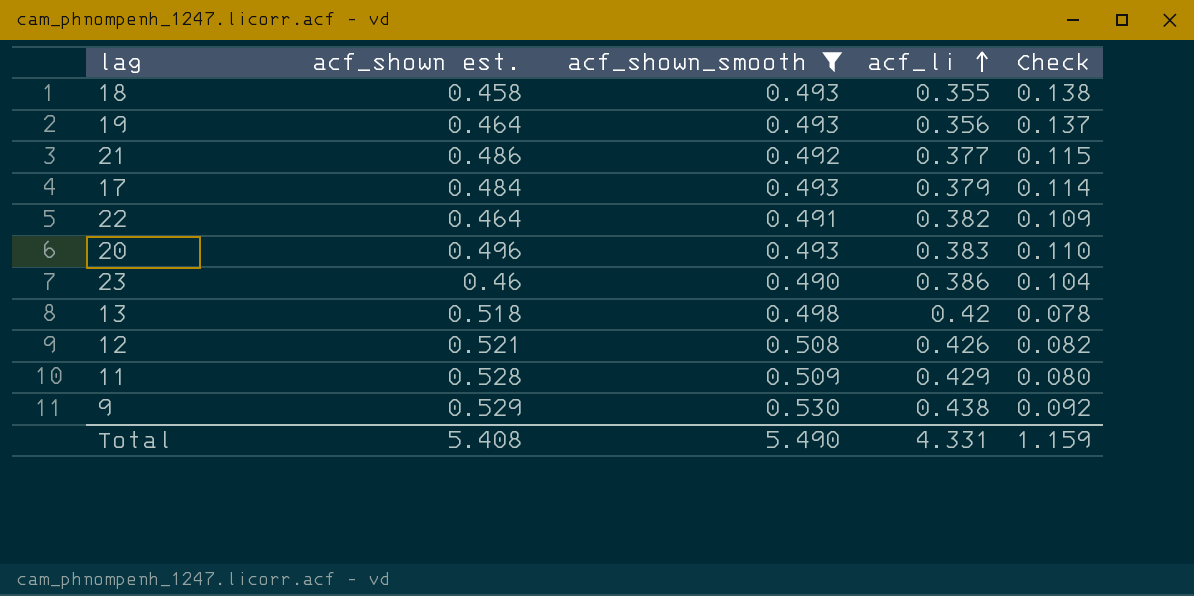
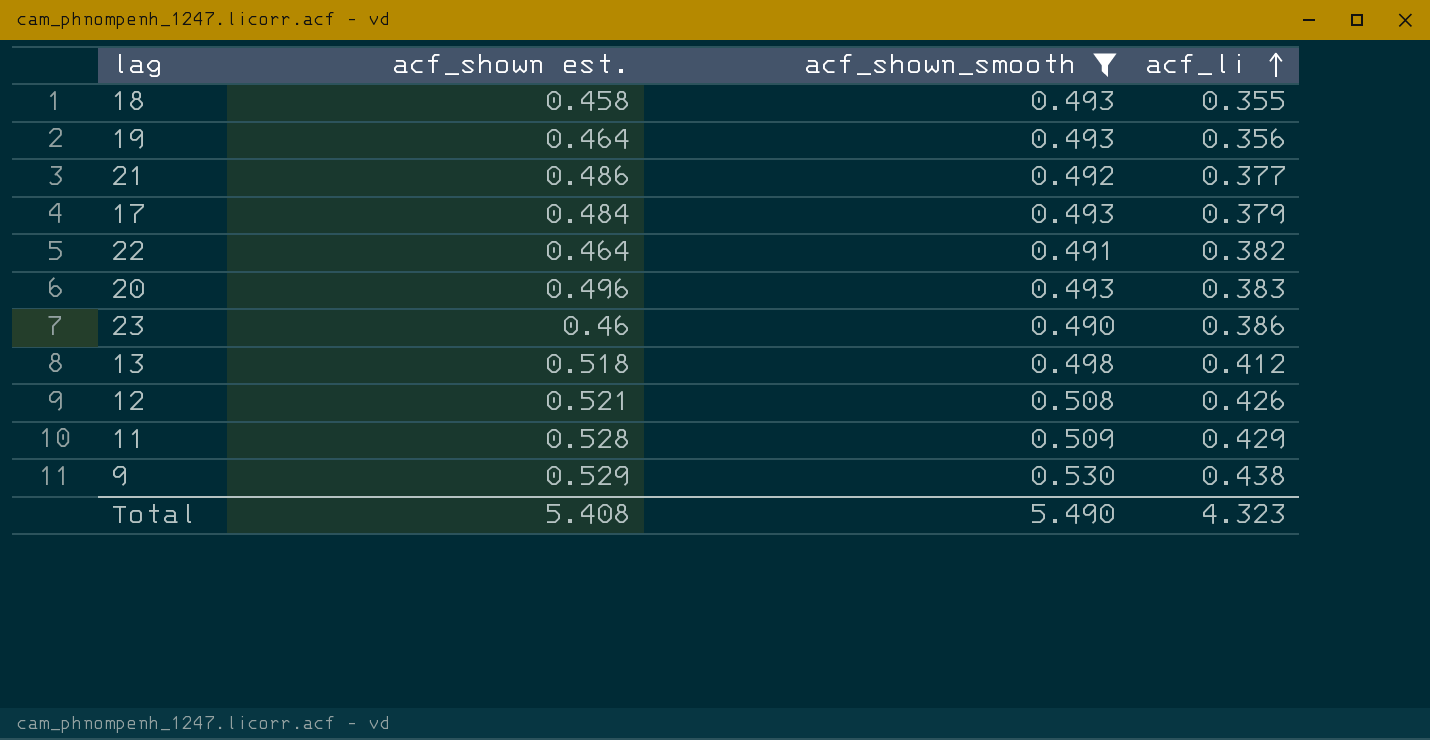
column Check | formula: [acf_shown_smooth] - [acf_li] -> none
13 | acf_li: 0.42 -> 0.412
Total | acf_li: 4.331 -> 4.323

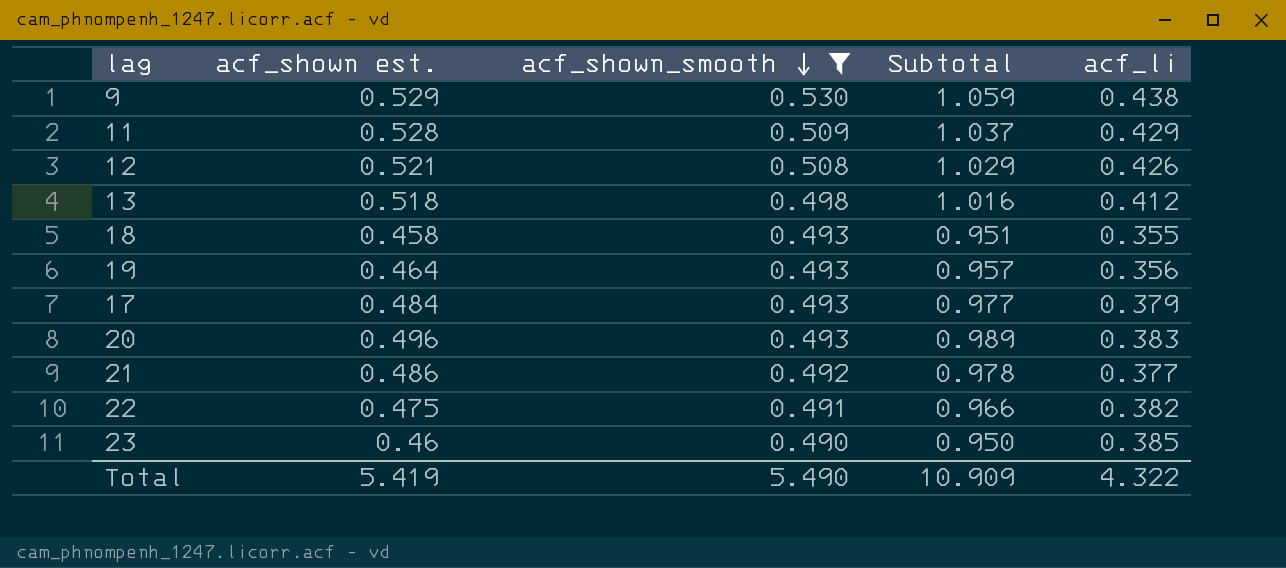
row order: acf_li ascending -> acf_shown_smooth descending
column Subtotal | formula: none -> [acf_shown est.] + [acf_shown_smooth]
22 | acf_shown est.: 0.464 -> 0.475
23 | acf_li: 0.386 -> 0.385
Total | acf_shown est.: 5.408 -> 5.419
Total | acf_li: 4.323 -> 4.322

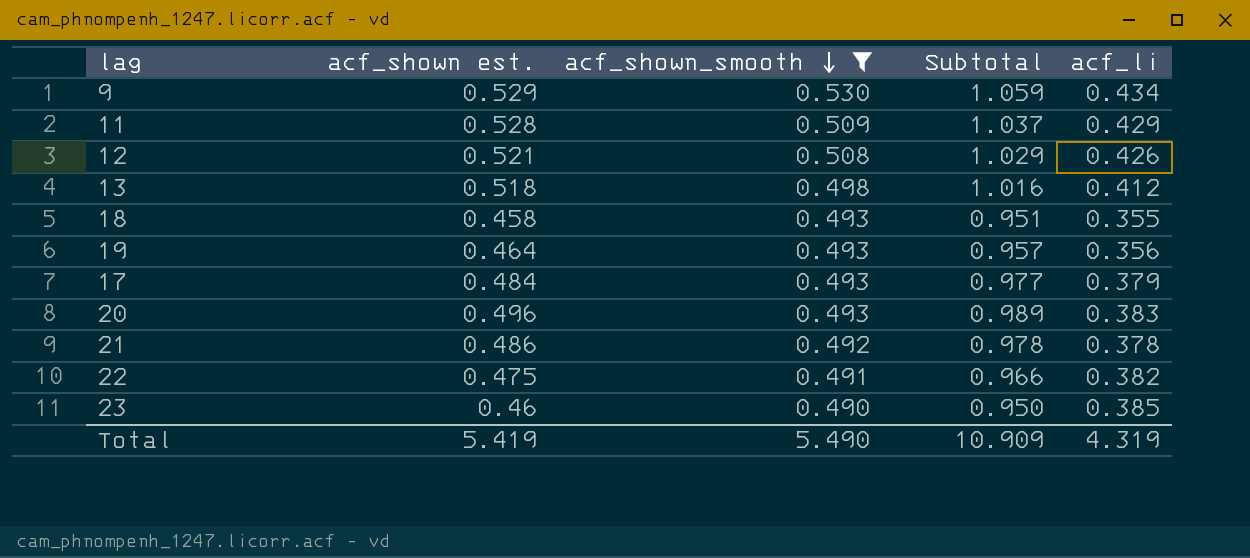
9 | acf_li: 0.438 -> 0.434
21 | acf_li: 0.377 -> 0.378
Total | acf_li: 4.322 -> 4.319

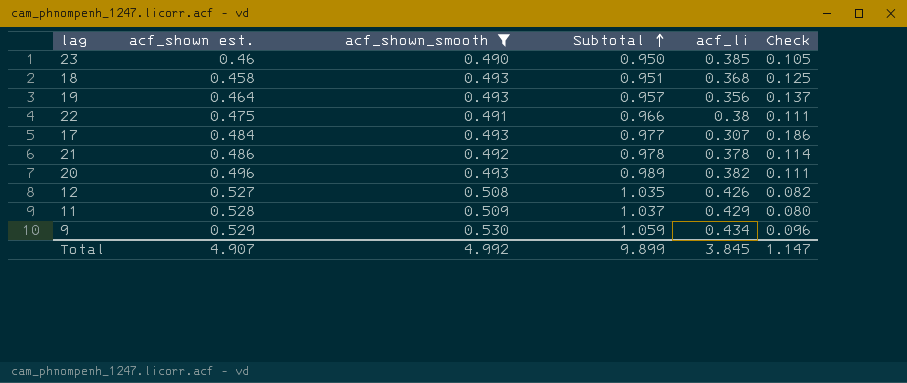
row order: acf_shown_smooth descending -> Subtotal ascending
column Check | formula: none -> [acf_shown_smooth] - [acf_li]
row 13: 0.518 | 0.498 | 1.016 | 0.412 -> none
18 | acf_li: 0.355 -> 0.368
22 | acf_li: 0.382 -> 0.38
17 | acf_li: 0.379 -> 0.307
20 | acf_li: 0.383 -> 0.382
12 | acf_shown est.: 0.521 -> 0.527
12 | Subtotal: 1.029 -> 1.035
Total | acf_shown est.: 5.419 -> 4.907
Total | acf_shown_smooth: 5.490 -> 4.992
Total | Subtotal: 10.909 -> 9.899
Total | acf_li: 4.319 -> 3.845

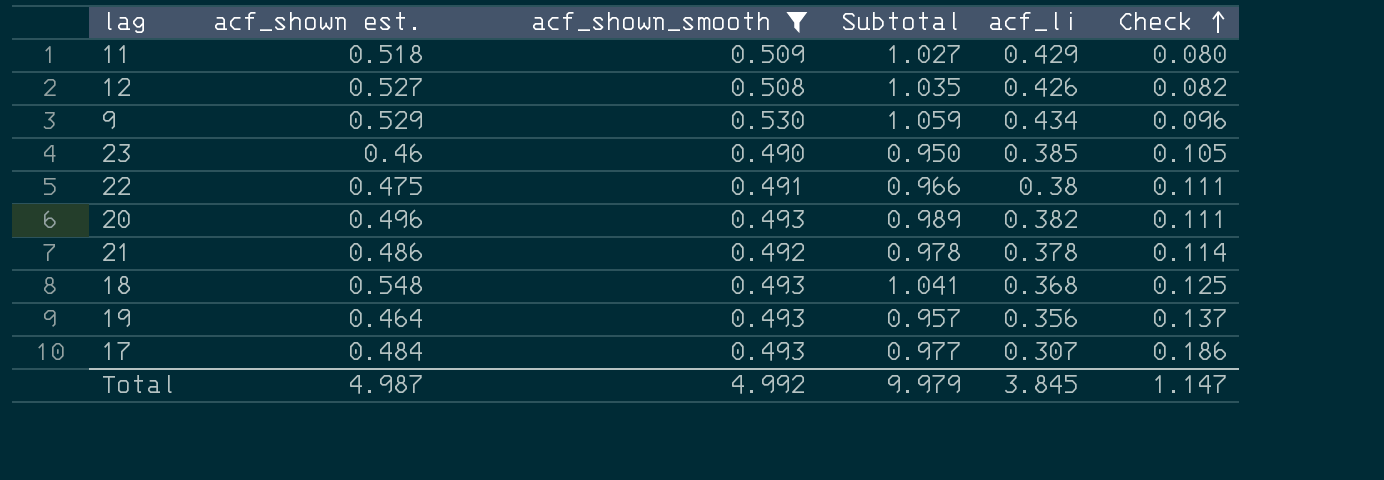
row order: Subtotal ascending -> Check ascending
11 | acf_shown est.: 0.528 -> 0.518
11 | Subtotal: 1.037 -> 1.027
18 | acf_shown est.: 0.458 -> 0.548
18 | Subtotal: 0.951 -> 1.041
Total | acf_shown est.: 4.907 -> 4.987
Total | Subtotal: 9.899 -> 9.979

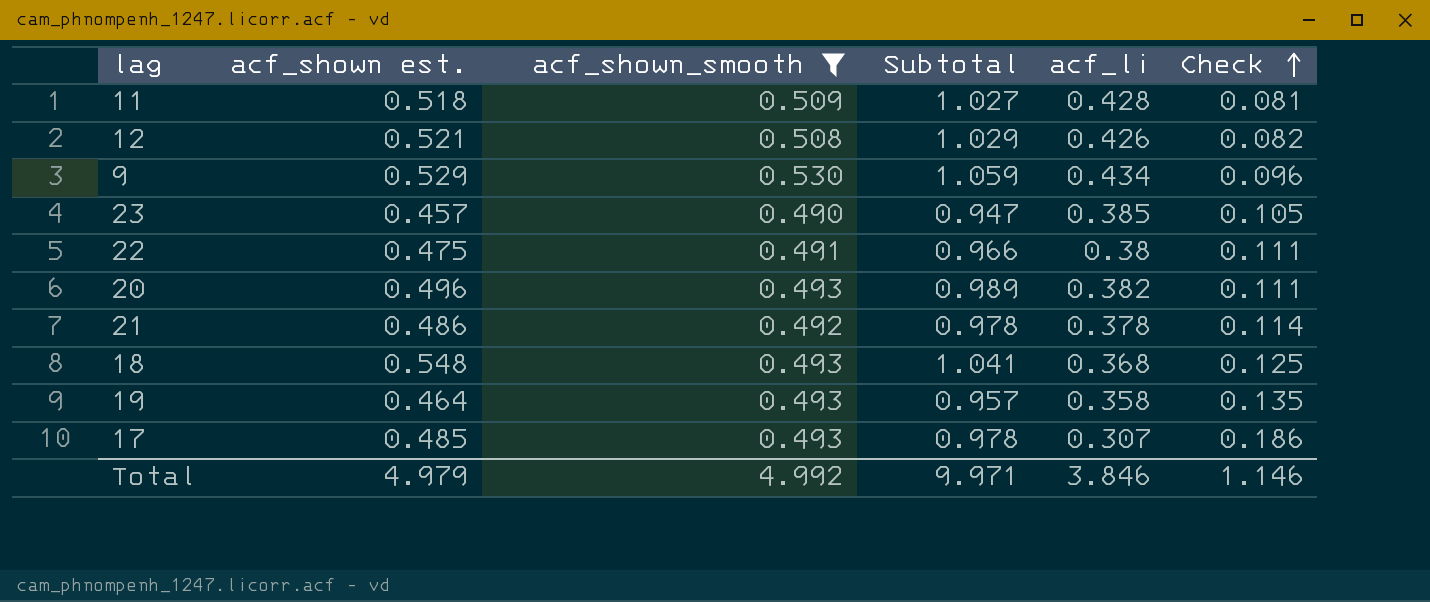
11 | acf_li: 0.429 -> 0.428
11 | Check: 0.080 -> 0.081
12 | acf_shown est.: 0.527 -> 0.521
12 | Subtotal: 1.035 -> 1.029
23 | acf_shown est.: 0.46 -> 0.457
23 | Subtotal: 0.950 -> 0.947
19 | acf_li: 0.356 -> 0.358
19 | Check: 0.137 -> 0.135
17 | acf_shown est.: 0.484 -> 0.485
17 | Subtotal: 0.977 -> 0.978
Total | acf_shown est.: 4.987 -> 4.979
Total | Subtotal: 9.979 -> 9.971
Total | acf_li: 3.845 -> 3.846
Total | Check: 1.147 -> 1.146

